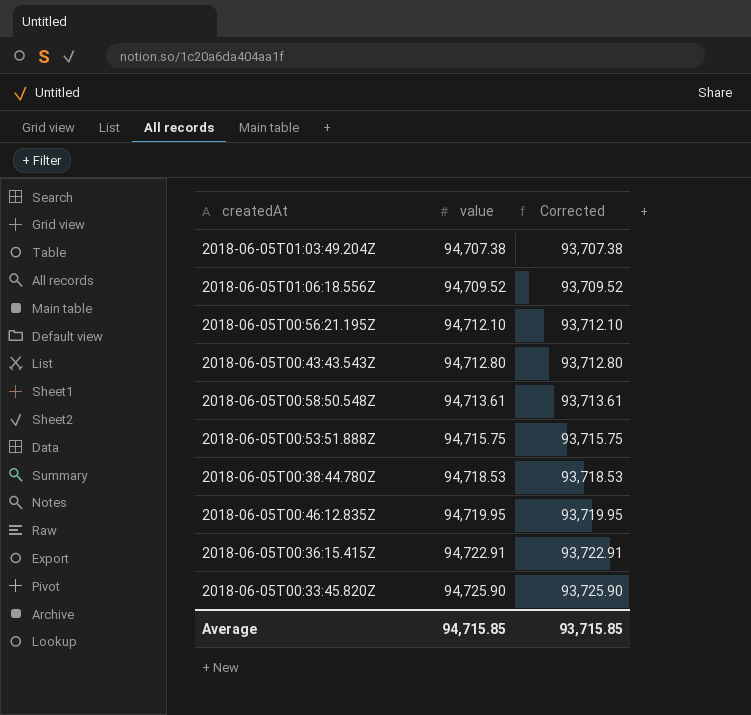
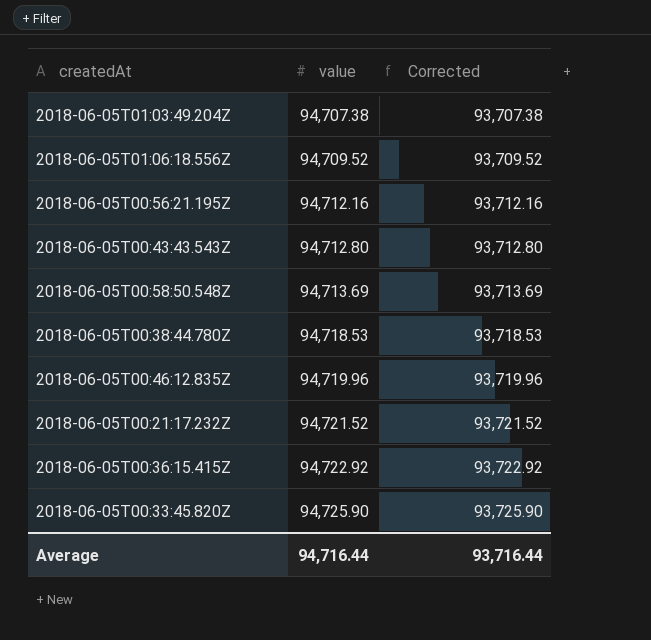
row 2018-06-05T00:53:51.888Z: 94,715.75 | 93,715.75 -> none
2018-06-05T00:56:21.195Z | value: 94,712.10 -> 94,712.16
2018-06-05T00:56:21.195Z | Corrected: 93,712.10 -> 93,712.16
2018-06-05T00:58:50.548Z | value: 94,713.61 -> 94,713.69
2018-06-05T00:58:50.548Z | Corrected: 93,713.61 -> 93,713.69
2018-06-05T00:46:12.835Z | value: 94,719.95 -> 94,719.96
2018-06-05T00:46:12.835Z | Corrected: 93,719.95 -> 93,719.96
row 2018-06-05T00:21:17.232Z: none -> 94,721.52 | 93,721.52
2018-06-05T00:36:15.415Z | value: 94,722.91 -> 94,722.92
2018-06-05T00:36:15.415Z | Corrected: 93,722.91 -> 93,722.92
Average | value: 94,715.85 -> 94,716.44
Average | Corrected: 93,715.85 -> 93,716.44

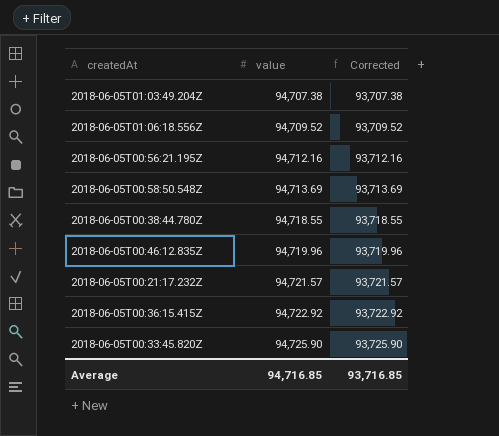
row 2018-06-05T00:43:43.543Z: 94,712.80 | 93,712.80 -> none
2018-06-05T00:38:44.780Z | value: 94,718.53 -> 94,718.55
2018-06-05T00:38:44.780Z | Corrected: 93,718.53 -> 93,718.55
2018-06-05T00:21:17.232Z | value: 94,721.52 -> 94,721.57
2018-06-05T00:21:17.232Z | Corrected: 93,721.52 -> 93,721.57
Average | value: 94,716.44 -> 94,716.85
Average | Corrected: 93,716.44 -> 93,716.85

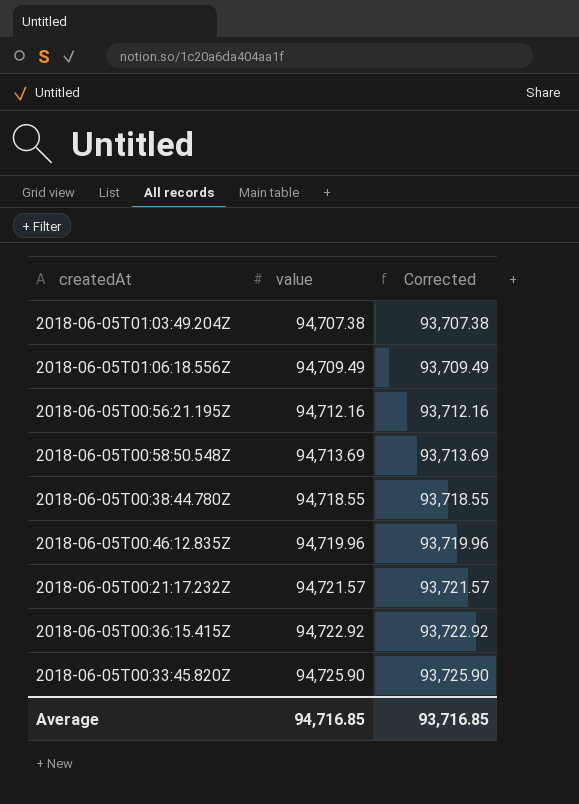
2018-06-05T01:06:18.556Z | value: 94,709.52 -> 94,709.49
2018-06-05T01:06:18.556Z | Corrected: 93,709.52 -> 93,709.49

